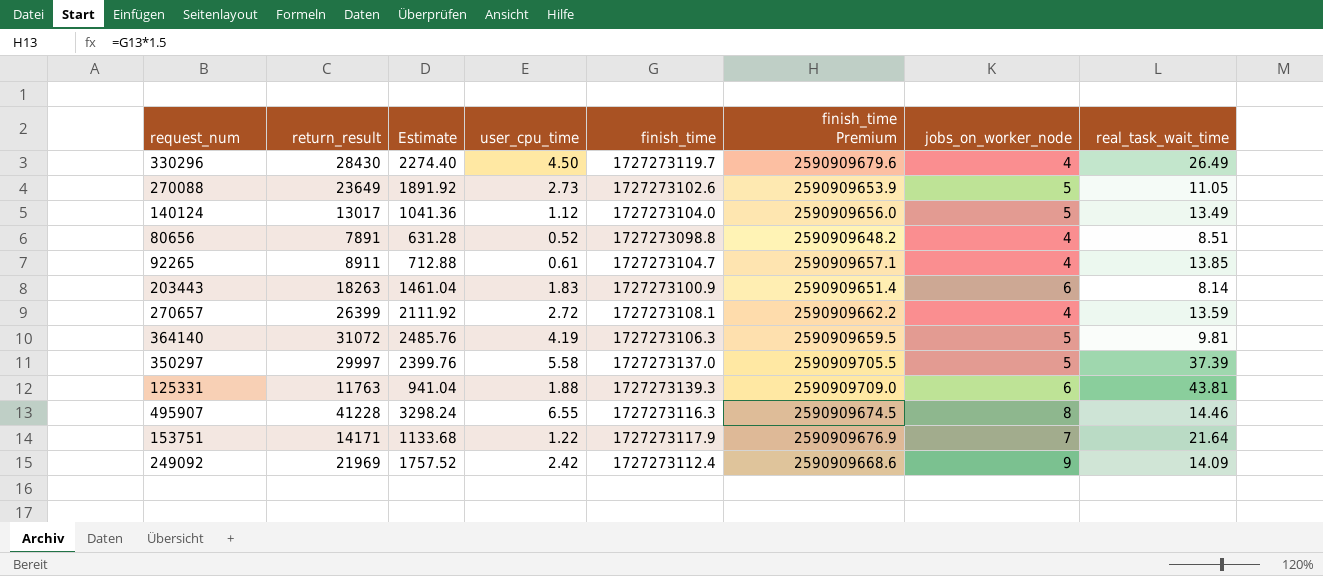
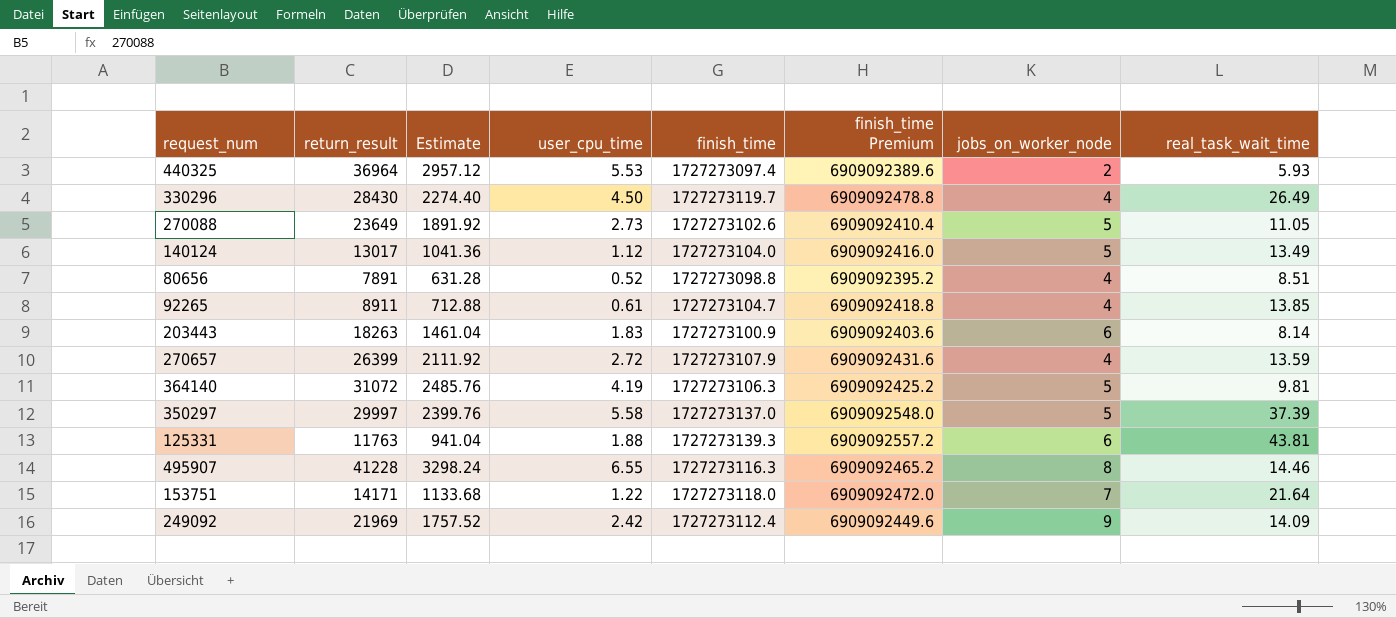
column finish_time Premium | formula: [finish_time] * 1.5 -> [finish_time] * 4
row 440325: none -> 36964 | 2957.12 | 5.53 | 1727273097.4 | 6909092389.6 | 2 | 5.93
270657 | finish_time: 1727273108.1 -> 1727273107.9
153751 | finish_time: 1727273117.9 -> 1727273118.0

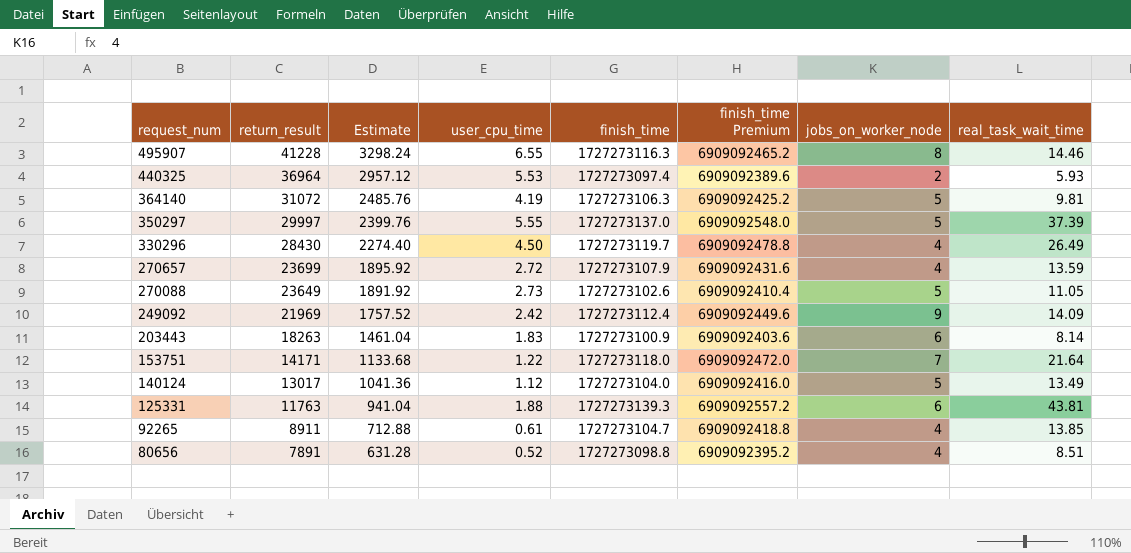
row order: none -> request_num descending
350297 | user_cpu_time: 5.58 -> 5.55
270657 | return_result: 26399 -> 23699
270657 | Estimate: 2111.92 -> 1895.92

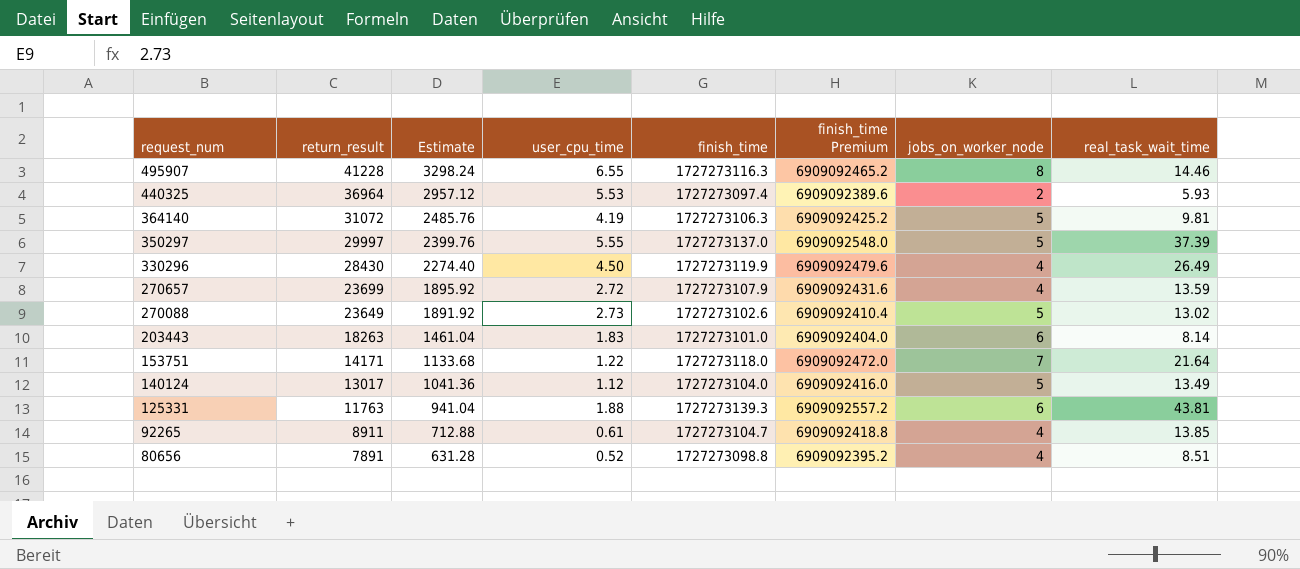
row 249092: 21969 | 1757.52 | 2.42 | 1727273112.4 | 6909092449.6 | 9 | 14.09 -> none
330296 | finish_time: 1727273119.7 -> 1727273119.9
330296 | finish_time Premium: 6909092478.8 -> 6909092479.6
270088 | real_task_wait_time: 11.05 -> 13.02
203443 | finish_time: 1727273100.9 -> 1727273101.0
203443 | finish_time Premium: 6909092403.6 -> 6909092404.0

